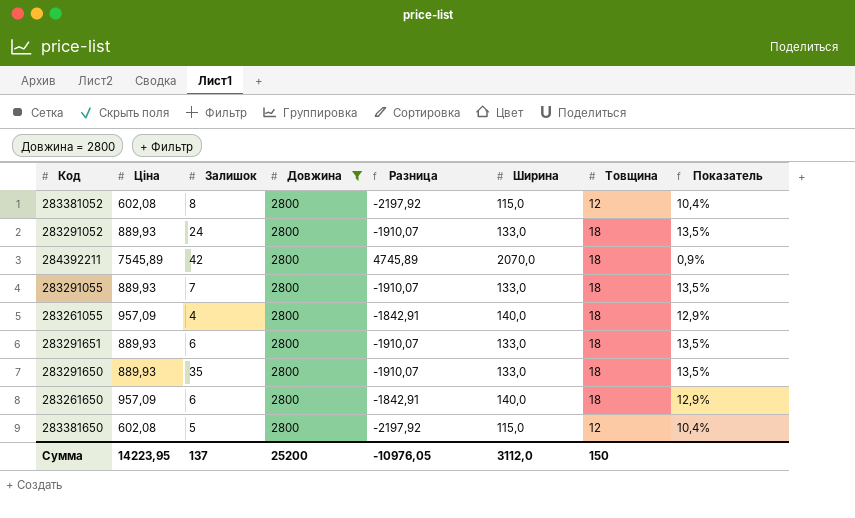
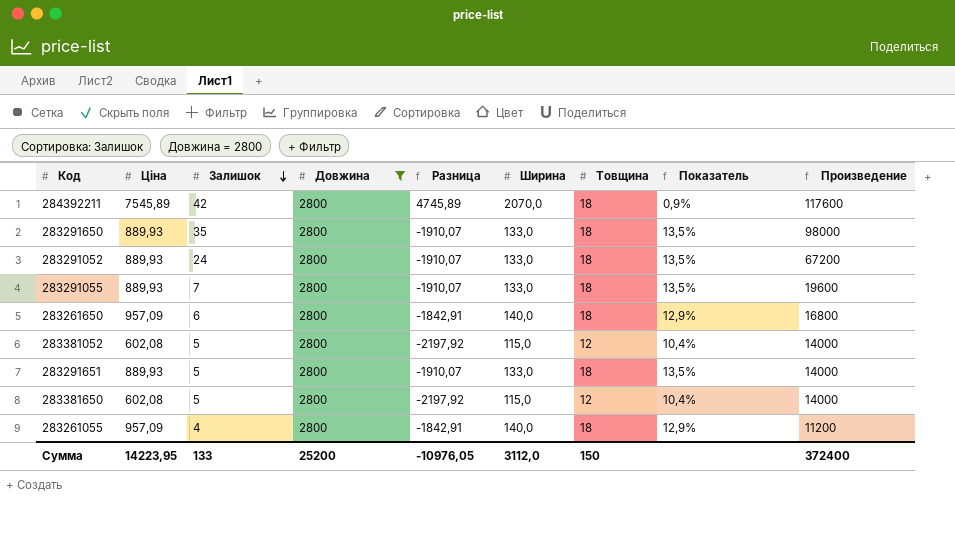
row order: none -> Залишок descending
column Произведение | formula: none -> [Залишок] * [Довжина]
283381052 | Залишок: 8 -> 5
283291651 | Залишок: 6 -> 5
Сумма | Залишок: 137 -> 133

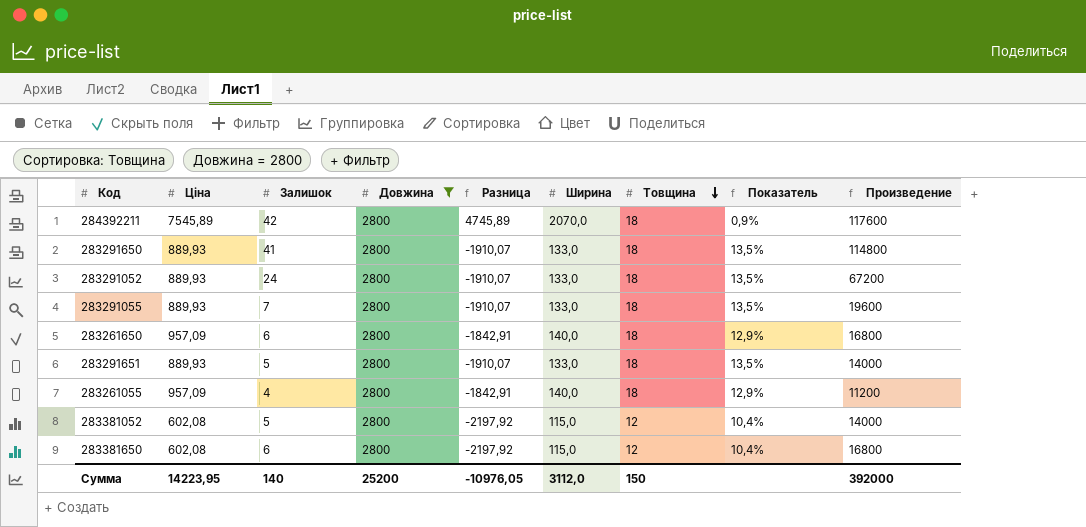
row order: Залишок descending -> Товщина descending
283291650 | Залишок: 35 -> 41
283291650 | Произведение: 98000 -> 114800
283381650 | Залишок: 5 -> 6
283381650 | Произведение: 14000 -> 16800
Сумма | Залишок: 133 -> 140
Сумма | Произведение: 372400 -> 392000

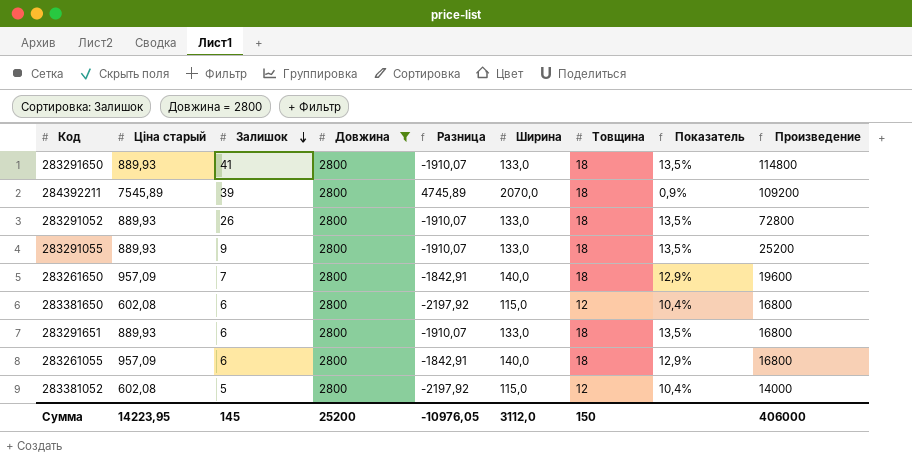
row order: Товщина descending -> Залишок descending
column name: Ціна -> Ціна старый
284392211 | Залишок: 42 -> 39
284392211 | Произведение: 117600 -> 109200
283291052 | Залишок: 24 -> 26
283291052 | Произведение: 67200 -> 72800
283291055 | Залишок: 7 -> 9
283291055 | Произведение: 19600 -> 25200
283261650 | Залишок: 6 -> 7
283261650 | Произведение: 16800 -> 19600
283291651 | Залишок: 5 -> 6
283291651 | Произведение: 14000 -> 16800
283261055 | Залишок: 4 -> 6
283261055 | Произведение: 11200 -> 16800
Сумма | Залишок: 140 -> 145
Сумма | Произведение: 392000 -> 406000

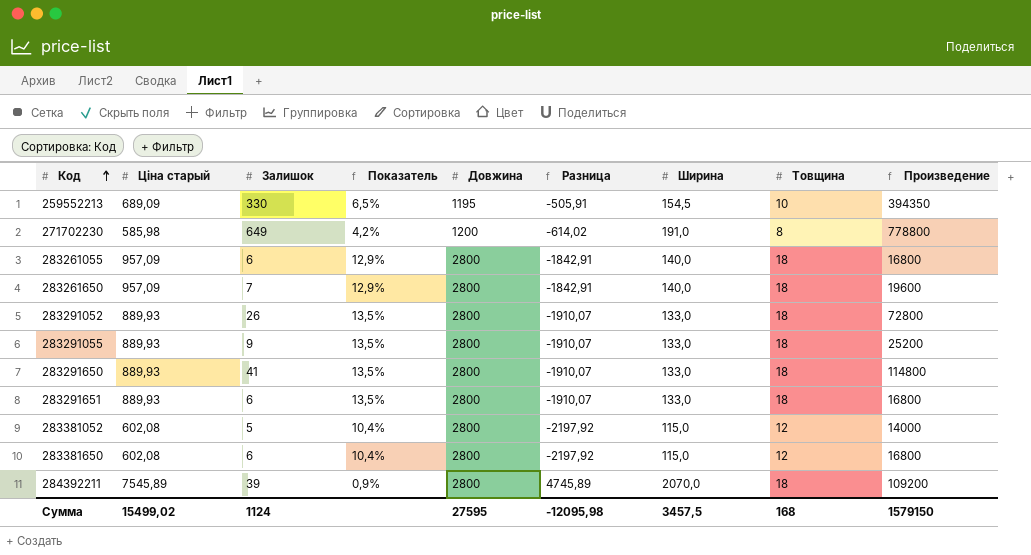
filter: Довжина = 2800 -> none
row order: Залишок descending -> Код ascending
column Показатель | position: 8 -> 4
Сумма | Ціна старый: 14223,95 -> 15499,02
Сумма | Залишок: 145 -> 1124
Сумма | Довжина: 25200 -> 27595
Сумма | Разница: -10976,05 -> -12095,98
Сумма | Ширина: 3112,0 -> 3457,5
Сумма | Товщина: 150 -> 168
Сумма | Произведение: 406000 -> 1579150

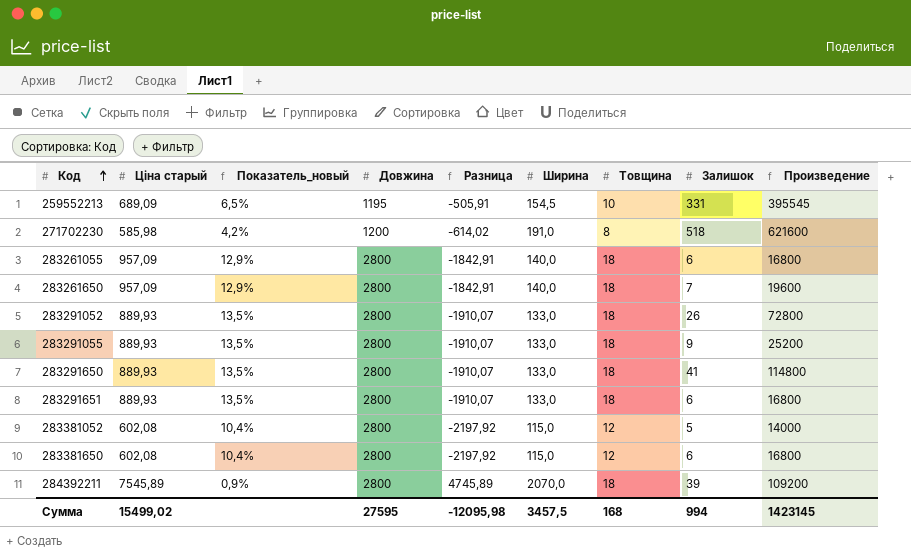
column name: Показатель -> Показатель_новый
column Залишок | position: 3 -> 8
259552213 | Залишок: 330 -> 331
259552213 | Произведение: 394350 -> 395545
271702230 | Залишок: 649 -> 518
271702230 | Произведение: 778800 -> 621600
Сумма | Залишок: 1124 -> 994
Сумма | Произведение: 1579150 -> 1423145

